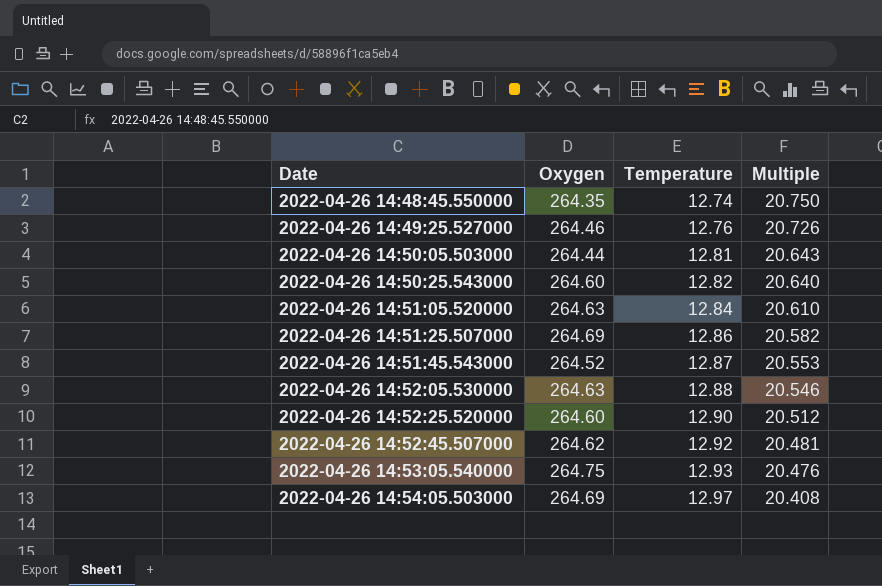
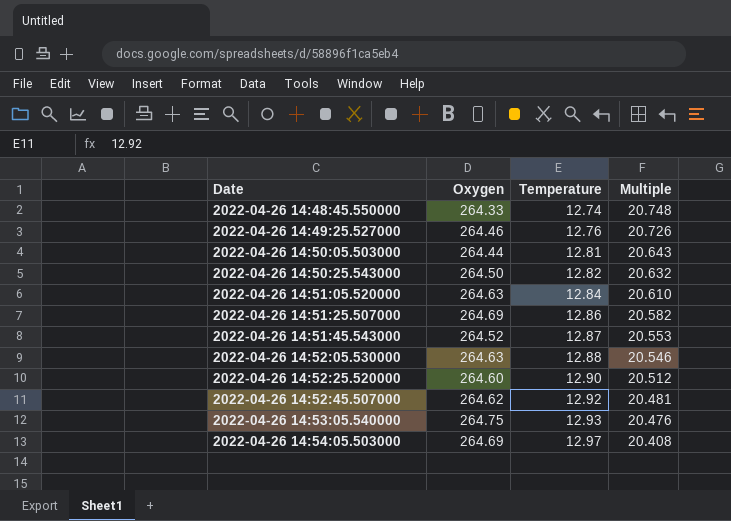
2022-04-26 14:48:45.550000 | Oxygen: 264.35 -> 264.33
2022-04-26 14:48:45.550000 | Multiple: 20.750 -> 20.748
2022-04-26 14:50:25.543000 | Oxygen: 264.60 -> 264.50
2022-04-26 14:50:25.543000 | Multiple: 20.640 -> 20.632

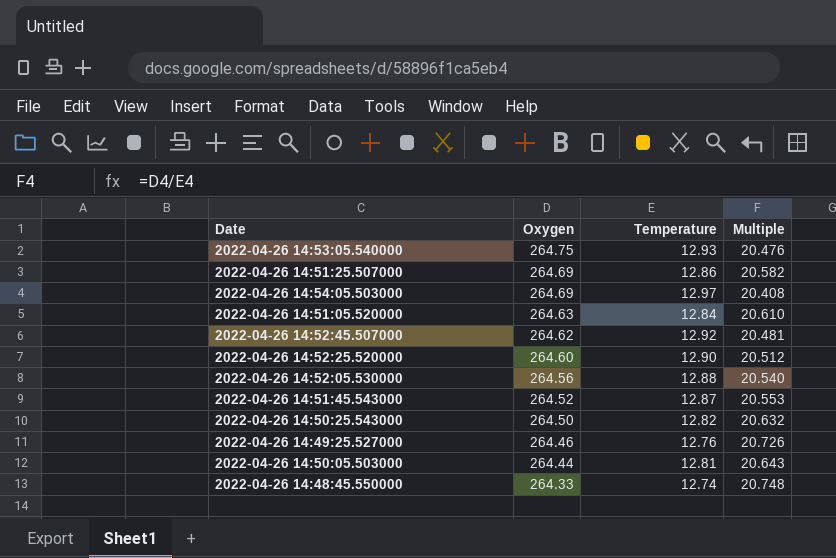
row order: Date ascending -> Oxygen descending
2022-04-26 14:52:05.530000 | Oxygen: 264.63 -> 264.56
2022-04-26 14:52:05.530000 | Multiple: 20.546 -> 20.540

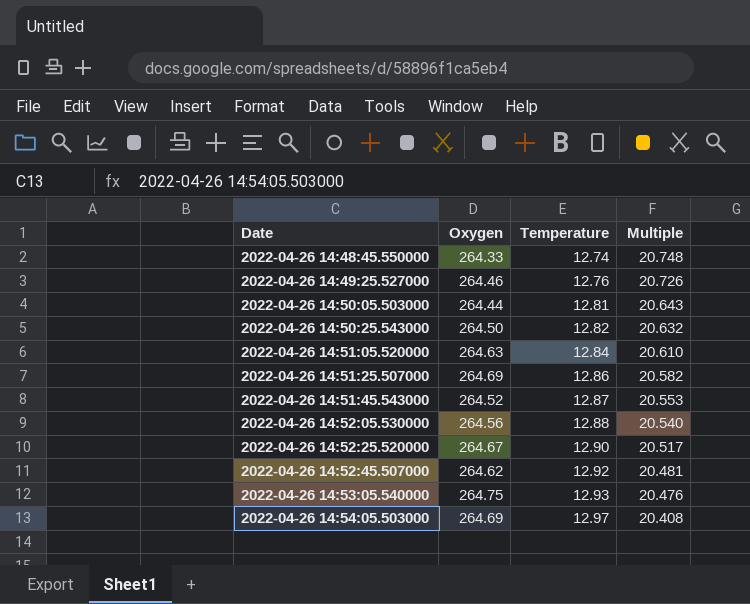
row order: Oxygen descending -> Date ascending
2022-04-26 14:52:25.520000 | Oxygen: 264.60 -> 264.67
2022-04-26 14:52:25.520000 | Multiple: 20.512 -> 20.517

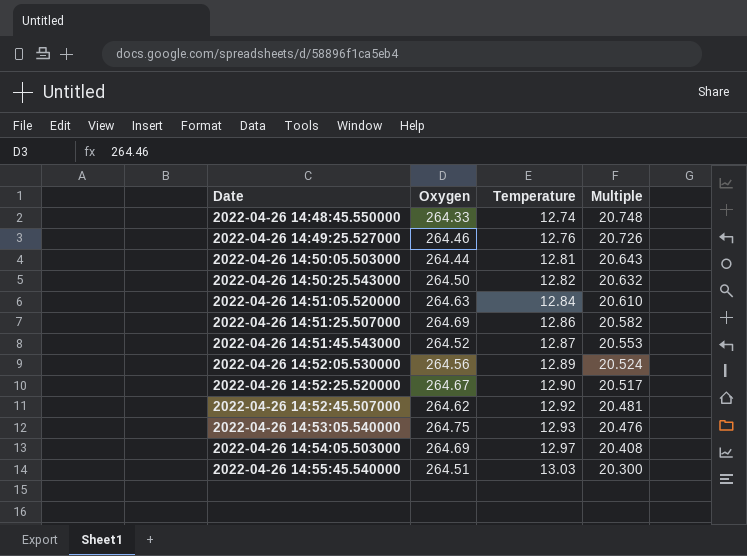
2022-04-26 14:52:05.530000 | Temperature: 12.88 -> 12.89
2022-04-26 14:52:05.530000 | Multiple: 20.540 -> 20.524
row 2022-04-26 14:55:45.540000: none -> 264.51 | 13.03 | 20.300

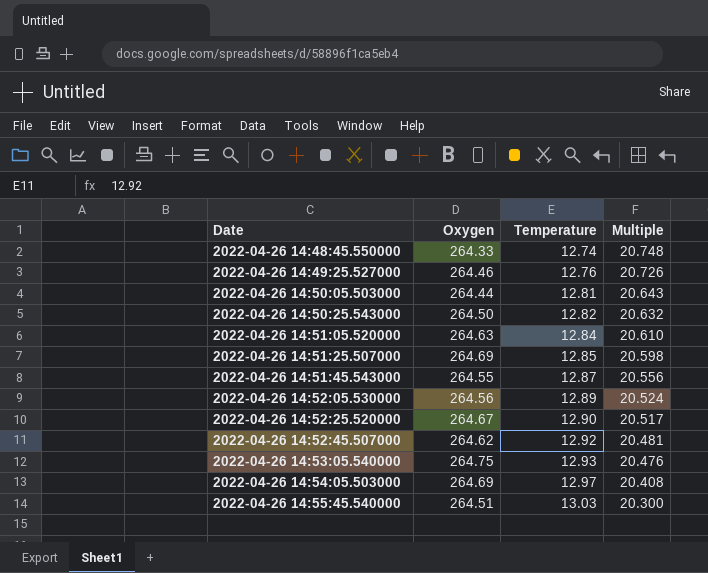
2022-04-26 14:51:25.507000 | Temperature: 12.86 -> 12.85
2022-04-26 14:51:25.507000 | Multiple: 20.582 -> 20.598
2022-04-26 14:51:45.543000 | Oxygen: 264.52 -> 264.55
2022-04-26 14:51:45.543000 | Multiple: 20.553 -> 20.556

